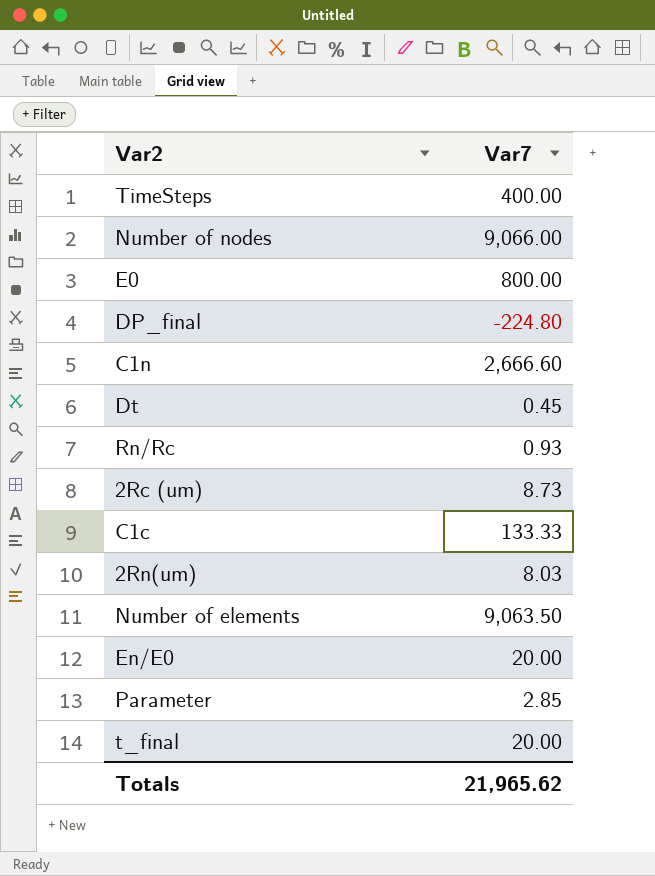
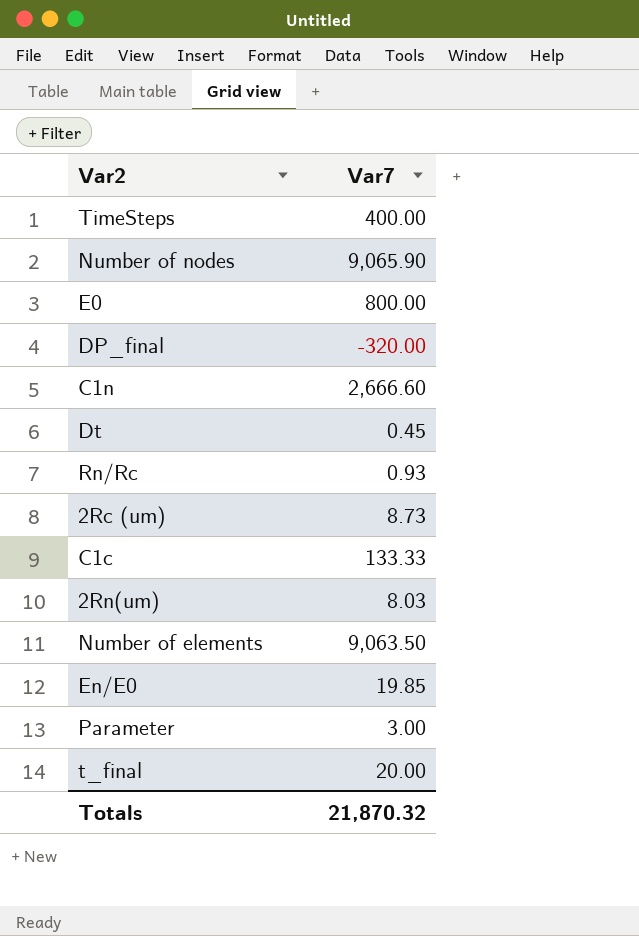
Number of nodes | Var7: 9,066.00 -> 9,065.90
DP_final | Var7: -224.80 -> -320.00
En/E0 | Var7: 20.00 -> 19.85
Parameter | Var7: 2.85 -> 3.00
Totals | Var7: 21,965.62 -> 21,870.32

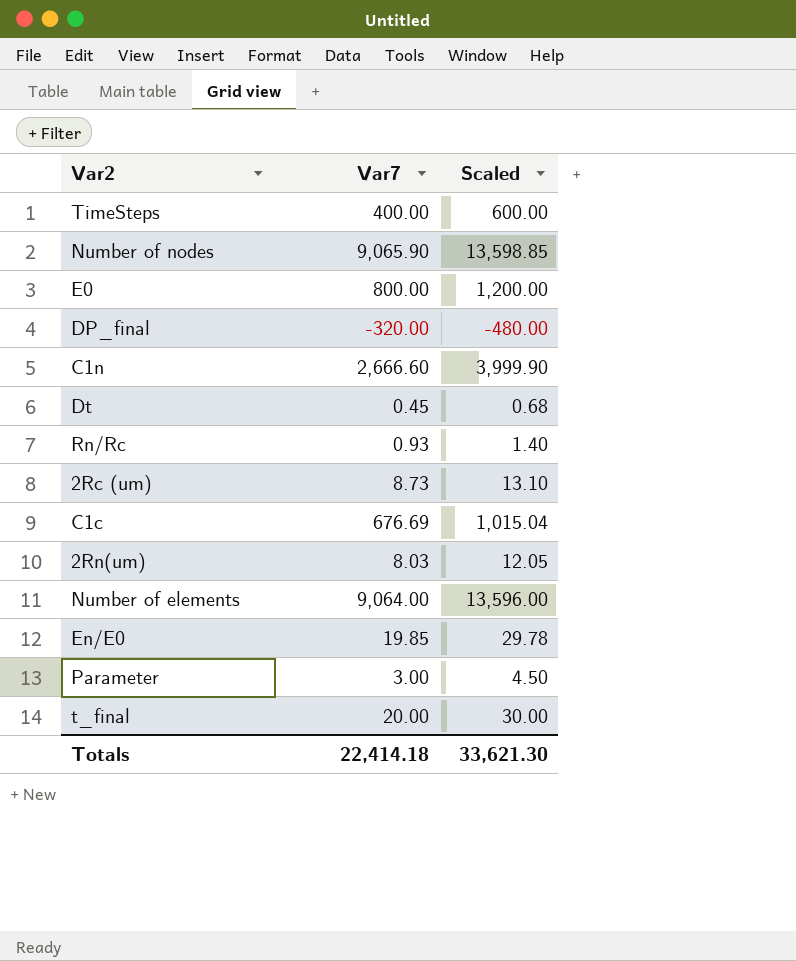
column Scaled | formula: none -> [Var7] * 1.5
C1c | Var7: 133.33 -> 676.69
Number of elements | Var7: 9,063.50 -> 9,064.00
Totals | Var7: 21,870.32 -> 22,414.18

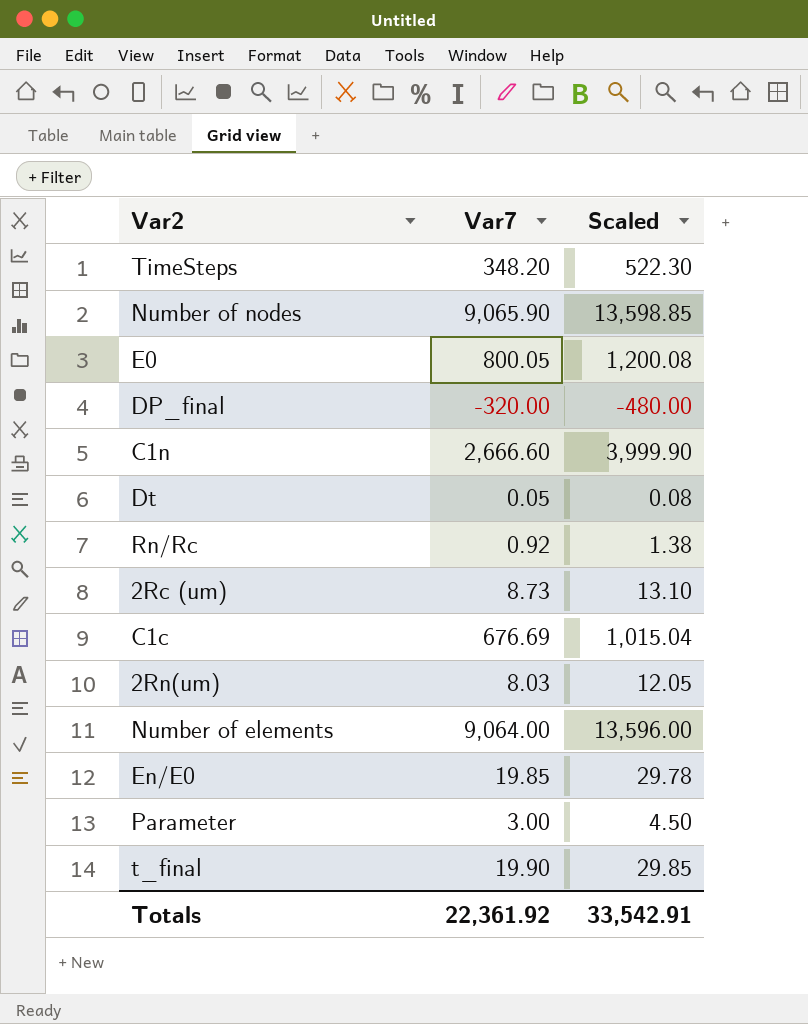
TimeSteps | Var7: 400.00 -> 348.20
TimeSteps | Scaled: 600.00 -> 522.30
E0 | Var7: 800.00 -> 800.05
E0 | Scaled: 1,200.00 -> 1,200.08
Dt | Var7: 0.45 -> 0.05
Dt | Scaled: 0.68 -> 0.08
Rn/Rc | Var7: 0.93 -> 0.92
Rn/Rc | Scaled: 1.40 -> 1.38
t_final | Var7: 20.00 -> 19.90
t_final | Scaled: 30.00 -> 29.85
Totals | Var7: 22,414.18 -> 22,361.92
Totals | Scaled: 33,621.30 -> 33,542.91

